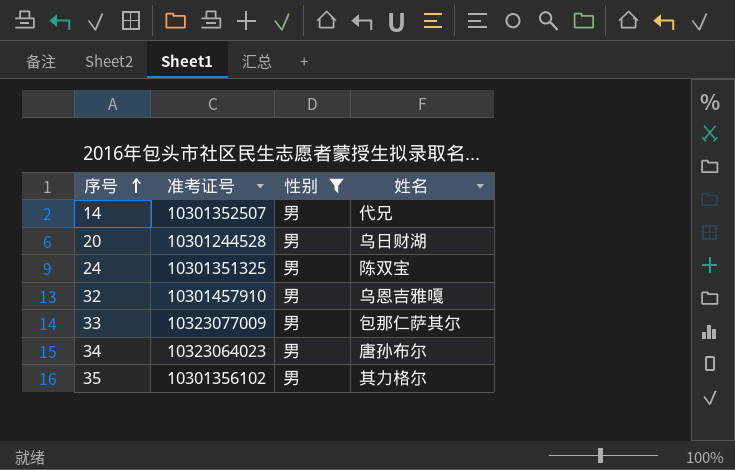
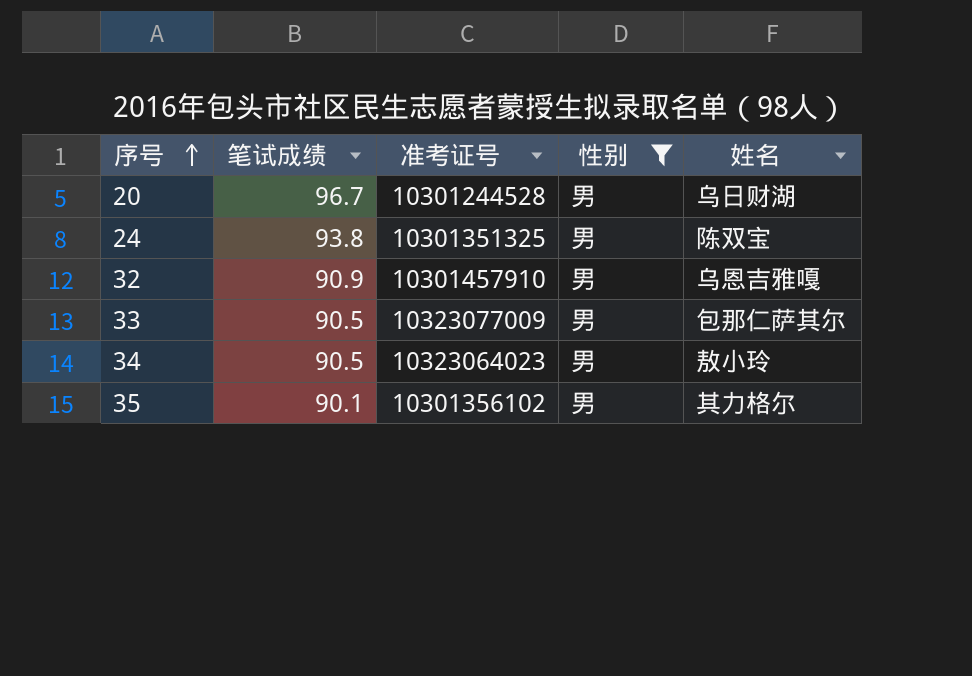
column 笔试成绩 | position: none -> 2
row 14: 10301352507 | 男 | 代兄 -> none
34 | 姓名: 唐孙布尔 -> 敖小玲

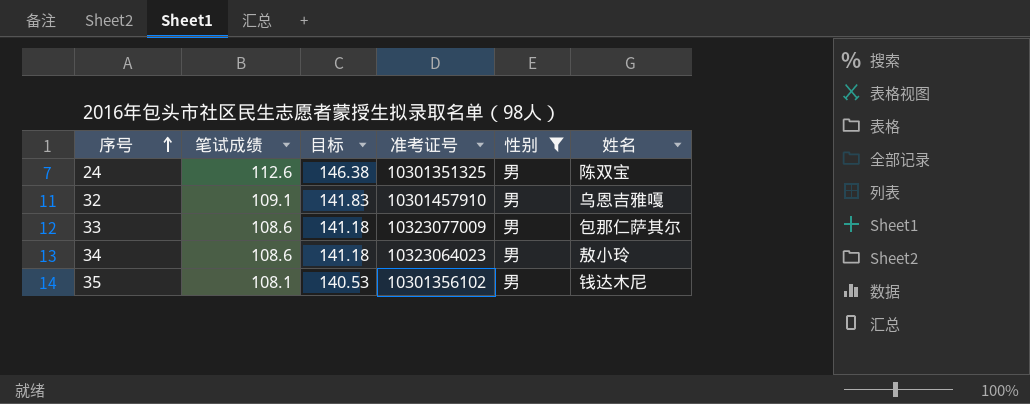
column 目标 | formula: none -> [笔试成绩] * 1.3
row 20: 96.7 | 10301244528 | 男 | 乌日财湖 -> none
24 | 笔试成绩: 93.8 -> 112.6
32 | 笔试成绩: 90.9 -> 109.1
33 | 笔试成绩: 90.5 -> 108.6
34 | 笔试成绩: 90.5 -> 108.6
35 | 笔试成绩: 90.1 -> 108.1
35 | 姓名: 其力格尔 -> 钱达木尼

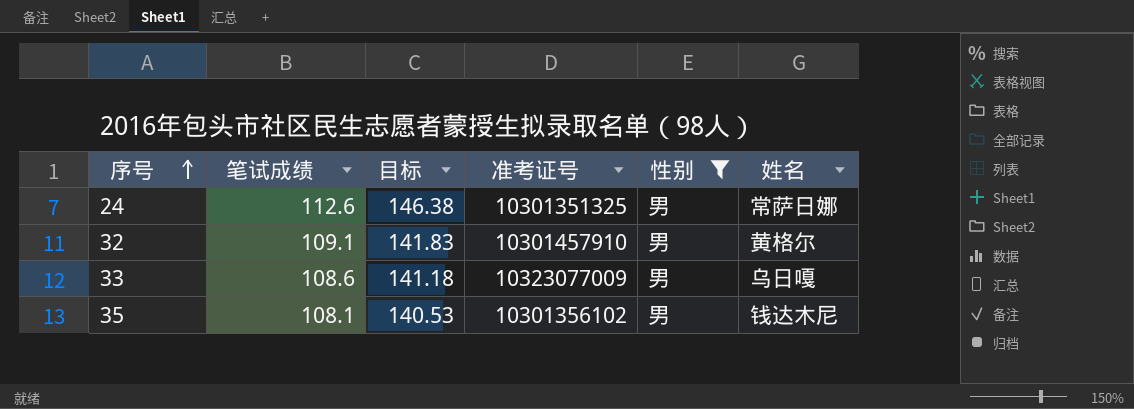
row 34: 108.6 | 141.18 | 10323064023 | 男 | 敖小玲 -> none
24 | 姓名: 陈双宝 -> 常萨日娜
32 | 姓名: 乌恩吉雅嘎 -> 黄格尔
33 | 姓名: 包那仁萨其尔 -> 乌日嘎

